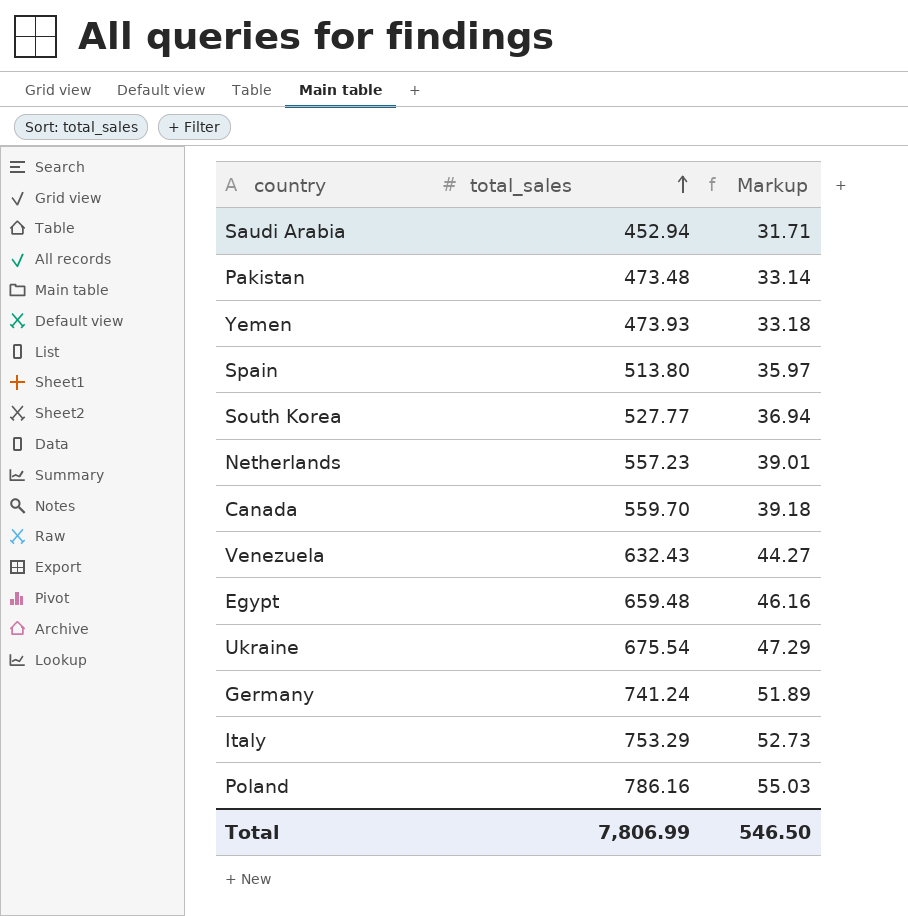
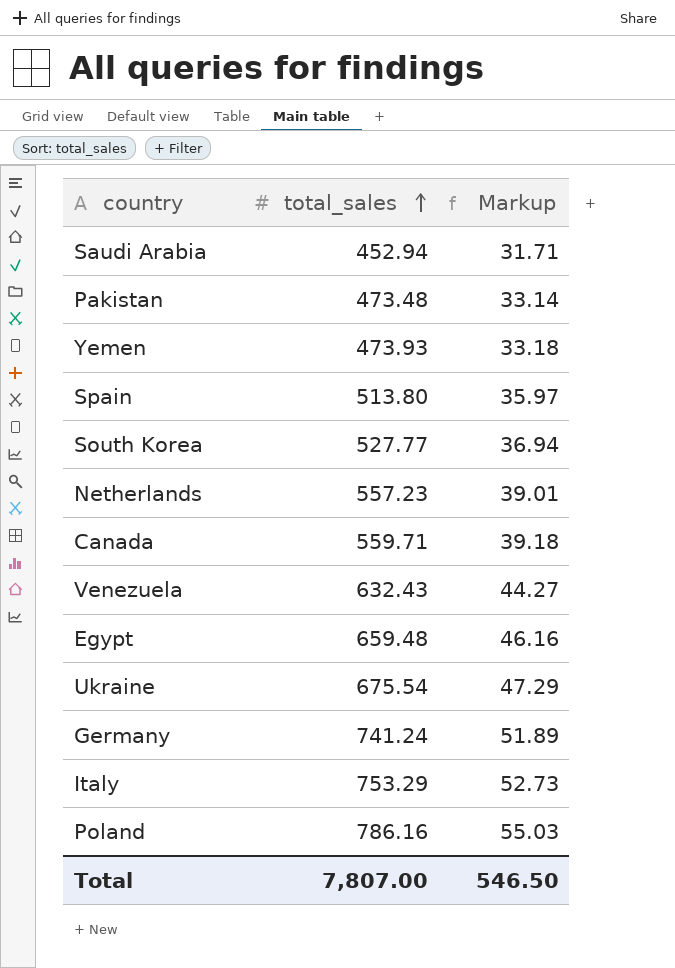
Canada | total_sales: 559.70 -> 559.71
Total | total_sales: 7,806.99 -> 7,807.00

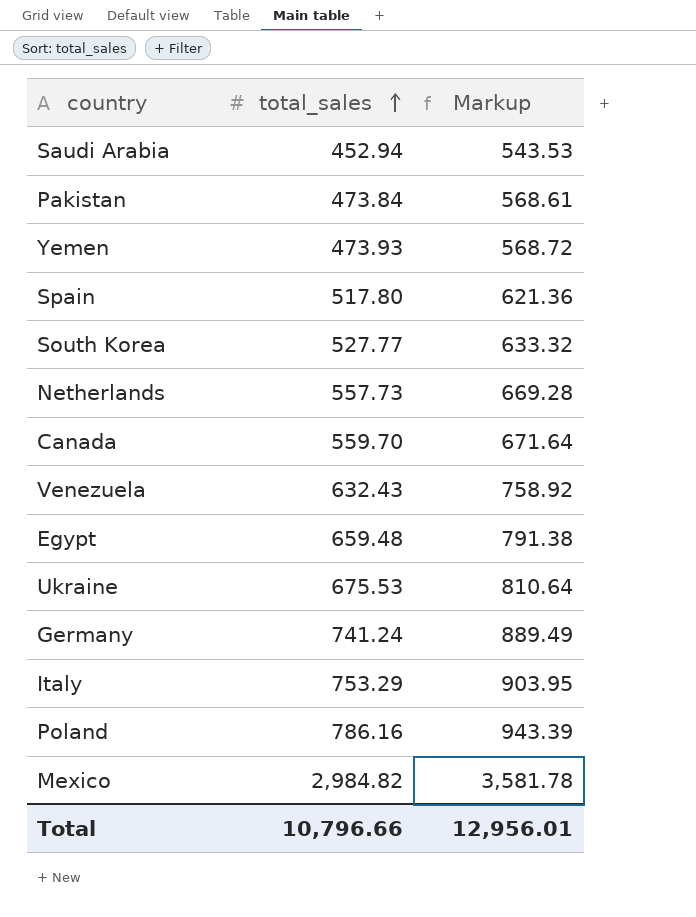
column Markup | formula: [total_sales] * 0.07 -> [total_sales] * 1.2
Pakistan | total_sales: 473.48 -> 473.84
Spain | total_sales: 513.80 -> 517.80
Netherlands | total_sales: 557.23 -> 557.73
Canada | total_sales: 559.71 -> 559.70
Ukraine | total_sales: 675.54 -> 675.53
row Mexico: none -> 2,984.82 | 3,581.78
Total | total_sales: 7,807.00 -> 10,796.66
Total | Markup: 546.50 -> 12,956.01

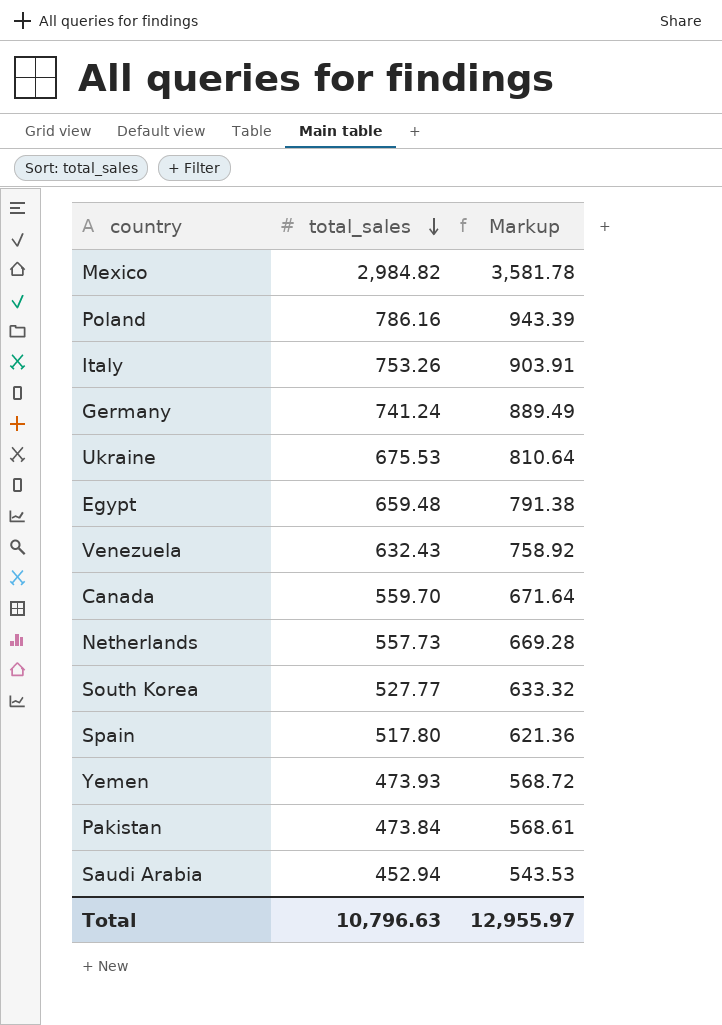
row order: total_sales ascending -> total_sales descending
Italy | total_sales: 753.29 -> 753.26
Italy | Markup: 903.95 -> 903.91
Total | total_sales: 10,796.66 -> 10,796.63
Total | Markup: 12,956.01 -> 12,955.97

